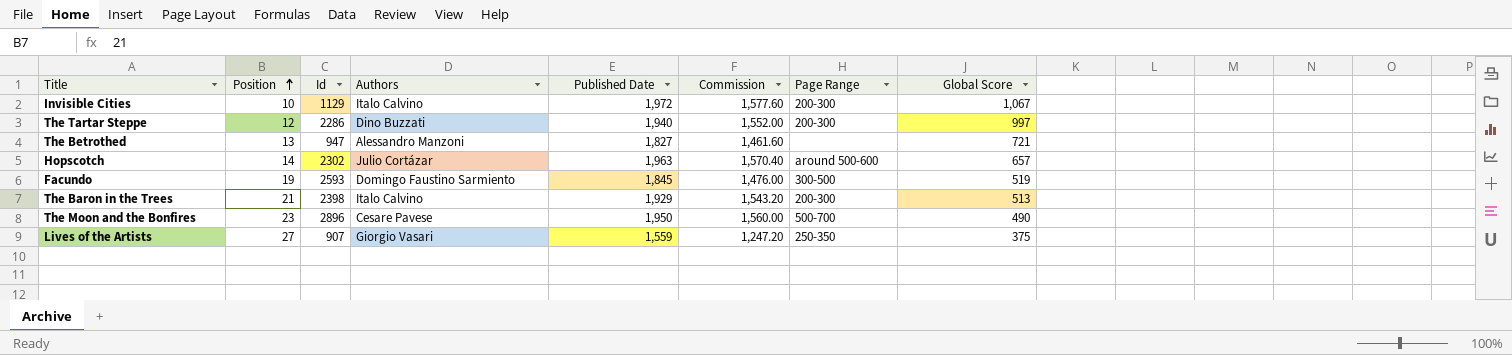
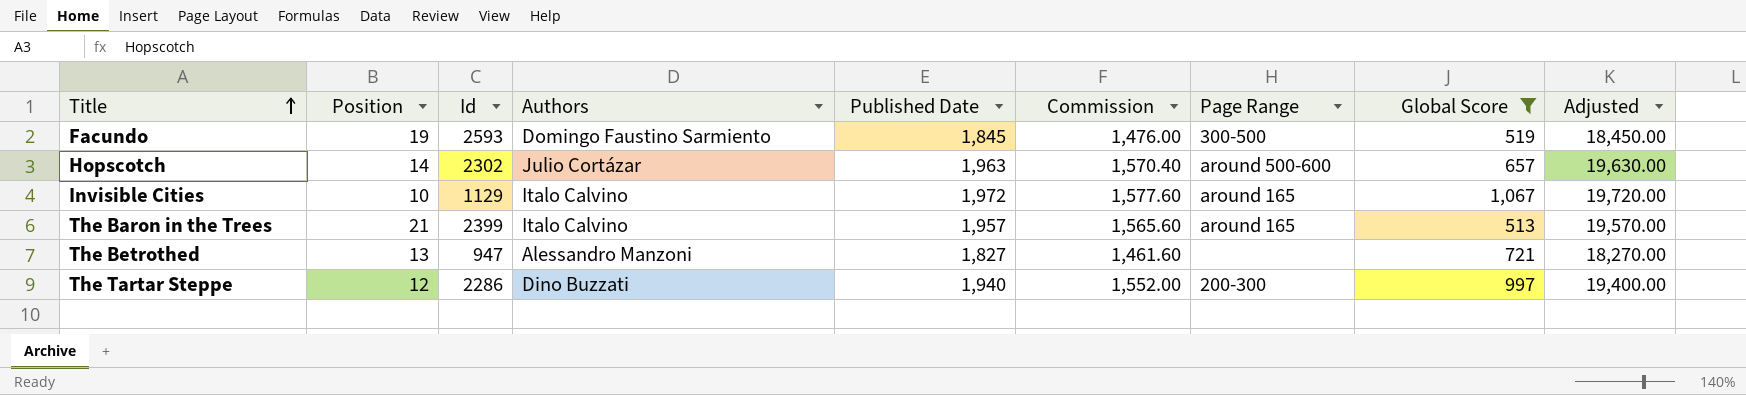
filter: none -> Global Score >= 513
row order: Position ascending -> Title ascending
column Adjusted | formula: none -> [Published Date] * 10
Invisible Cities | Page Range: 200-300 -> around 165
The Baron in the Trees | Id: 2398 -> 2399
The Baron in the Trees | Published Date: 1,929 -> 1,957
The Baron in the Trees | Commission: 1,543.20 -> 1,565.60
The Baron in the Trees | Page Range: 200-300 -> around 165

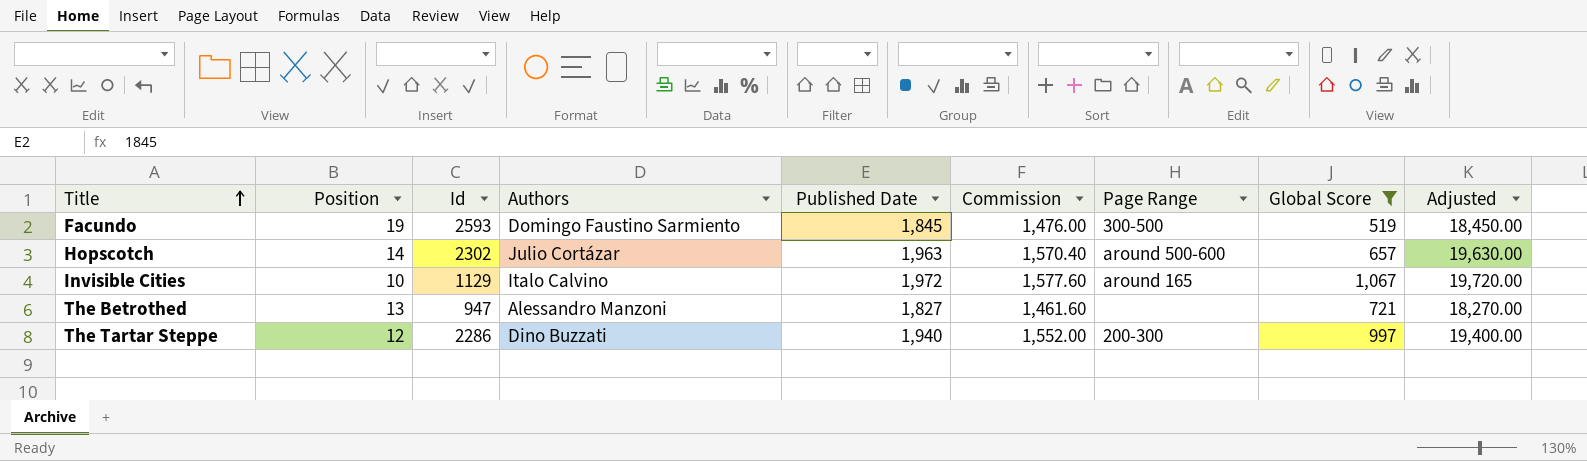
row The Baron in the Trees: 21 | 2399 | Italo Calvino | 1,957 | 1,565.60 | around 165 | 513 | 19,570.00 -> none

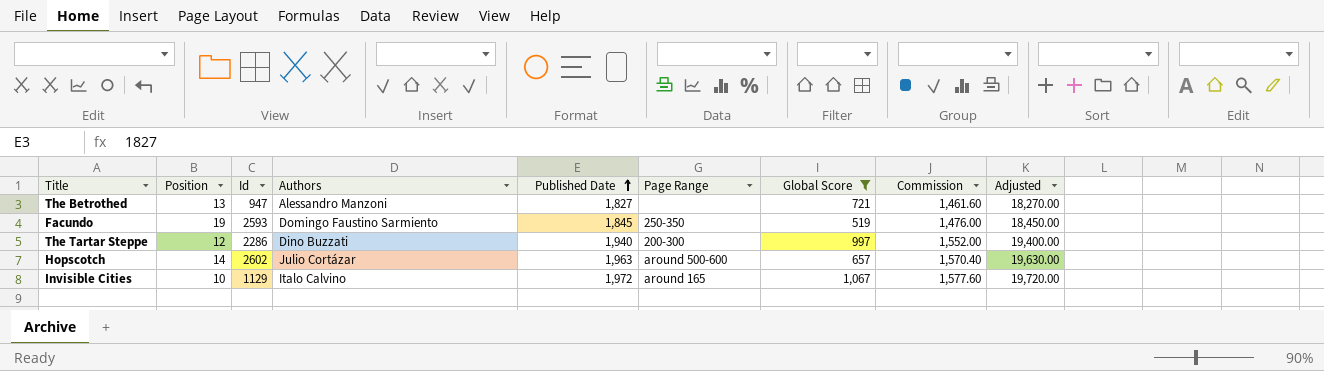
row order: Title ascending -> Published Date ascending
column Commission | position: 6 -> 8
Facundo | Page Range: 300-500 -> 250-350
Hopscotch | Id: 2302 -> 2602

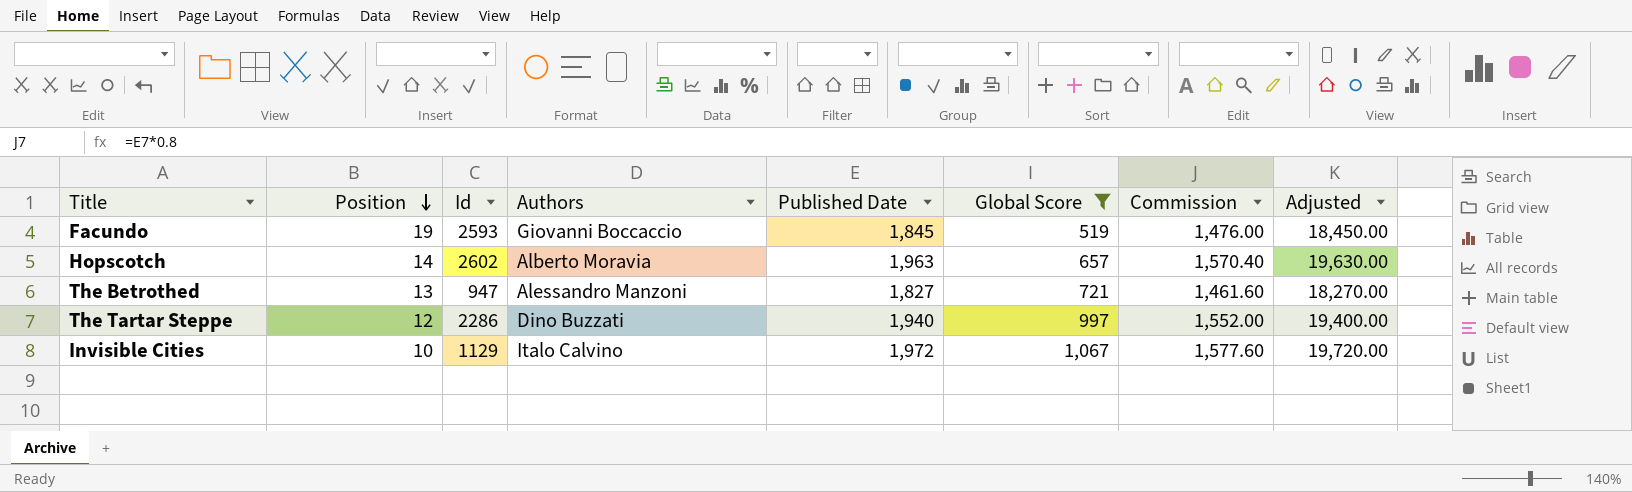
row order: Published Date ascending -> Position descending
column Page Range | position: 6 -> none
Facundo | Authors: Domingo Faustino Sarmiento -> Giovanni Boccaccio
Hopscotch | Authors: Julio Cortázar -> Alberto Moravia

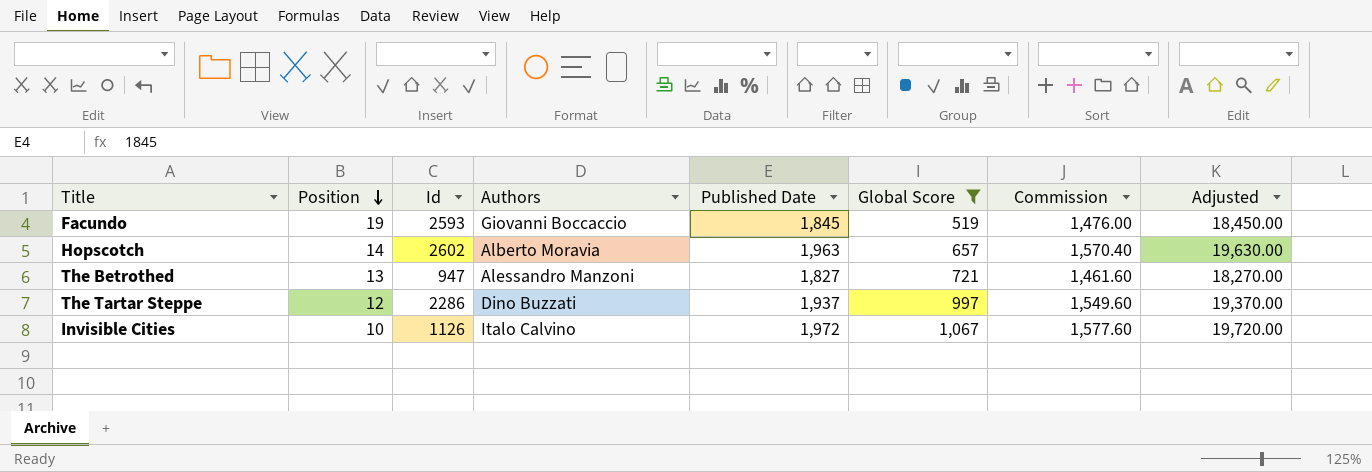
The Tartar Steppe | Published Date: 1,940 -> 1,937
The Tartar Steppe | Commission: 1,552.00 -> 1,549.60
The Tartar Steppe | Adjusted: 19,400.00 -> 19,370.00
Invisible Cities | Id: 1129 -> 1126

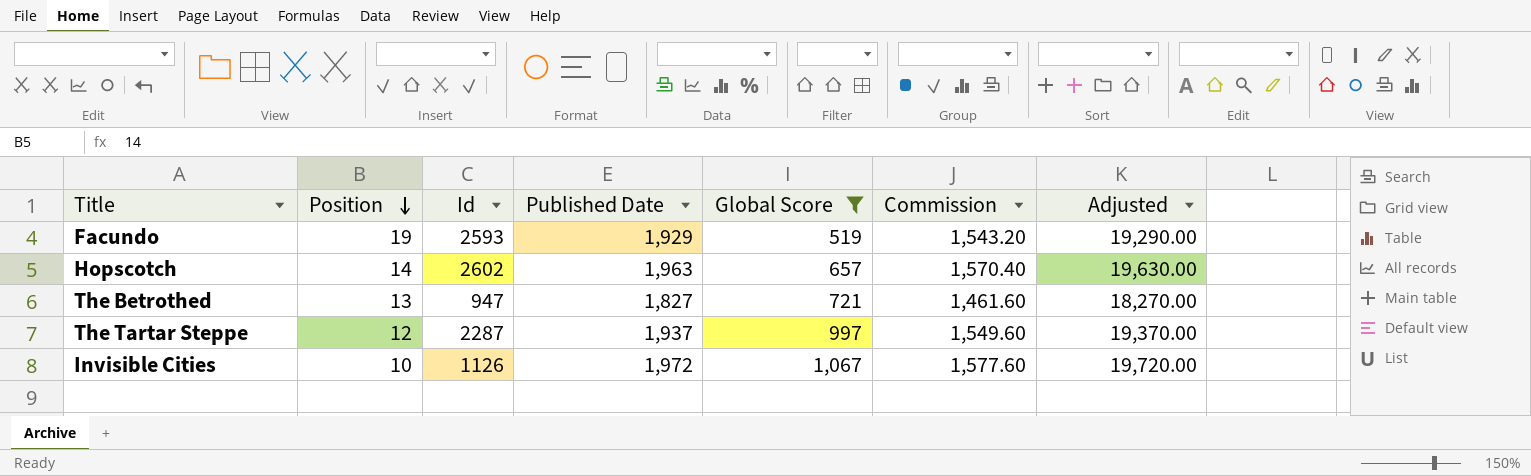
column Authors | position: 4 -> none
Facundo | Published Date: 1,845 -> 1,929
Facundo | Commission: 1,476.00 -> 1,543.20
Facundo | Adjusted: 18,450.00 -> 19,290.00
The Tartar Steppe | Id: 2286 -> 2287

